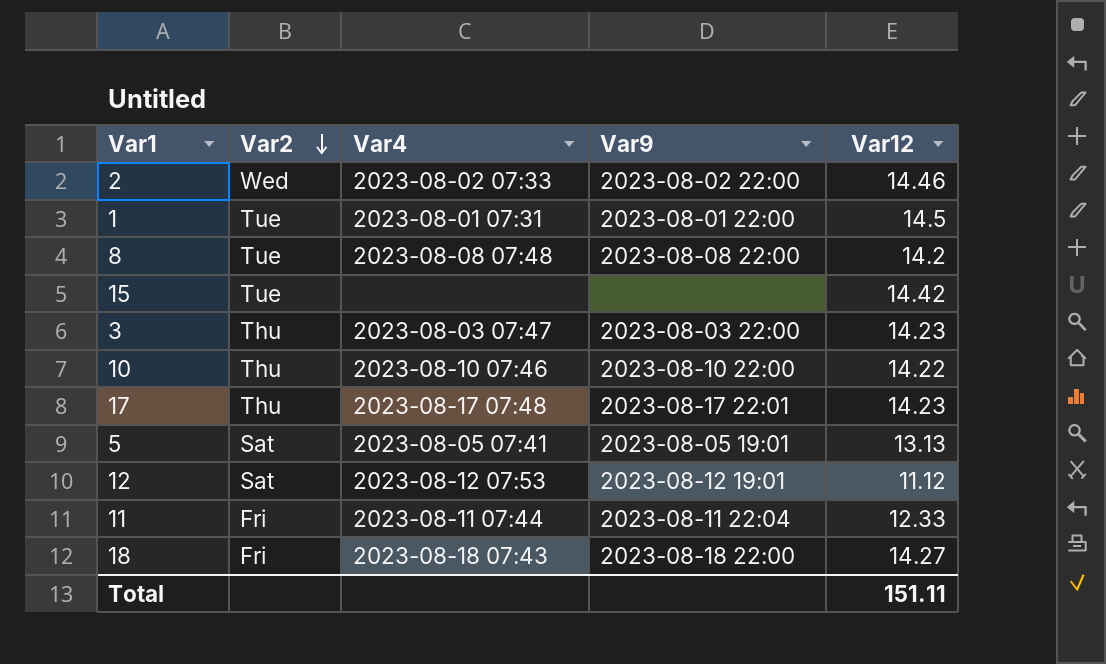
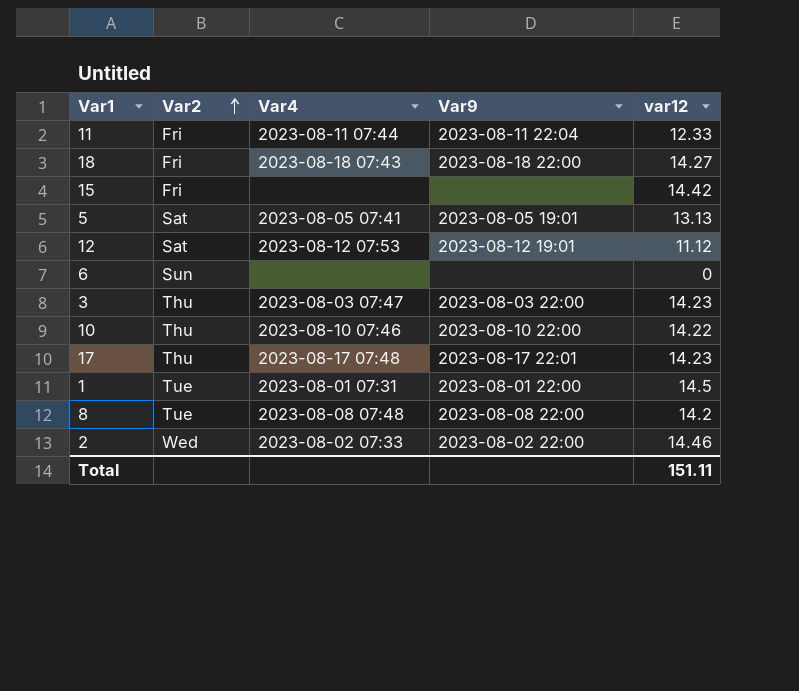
row order: Var2 descending -> Var2 ascending
column name: Var12 -> var12
15 | Var2: Tue -> Fri
row 6: none -> Sun | none | none | 0

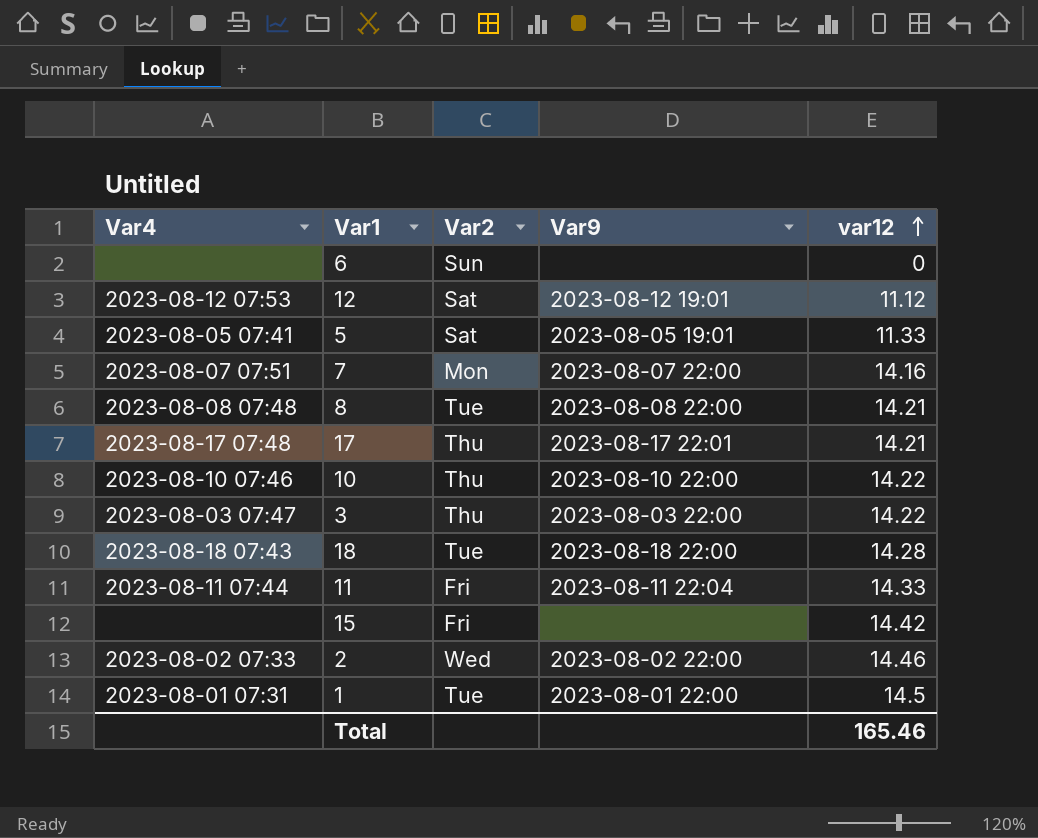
row order: Var2 ascending -> var12 ascending
column Var4 | position: 3 -> 1
5 | var12: 13.13 -> 11.33
row 7: none -> 2023-08-07 07:51 | Mon | 2023-08-07 22:00 | 14.16
8 | var12: 14.2 -> 14.21
17 | var12: 14.23 -> 14.21
3 | var12: 14.23 -> 14.22
18 | Var2: Fri -> Tue
18 | var12: 14.27 -> 14.28
11 | var12: 12.33 -> 14.33
Total | var12: 151.11 -> 165.46

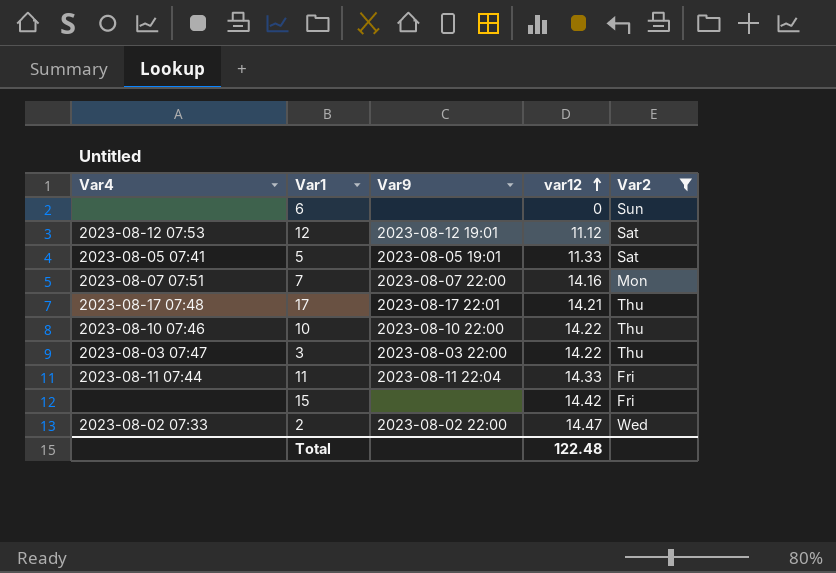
filter: none -> Var2 != Tue
column Var2 | position: 3 -> 5
2 | var12: 14.46 -> 14.47
Total | var12: 165.46 -> 122.48

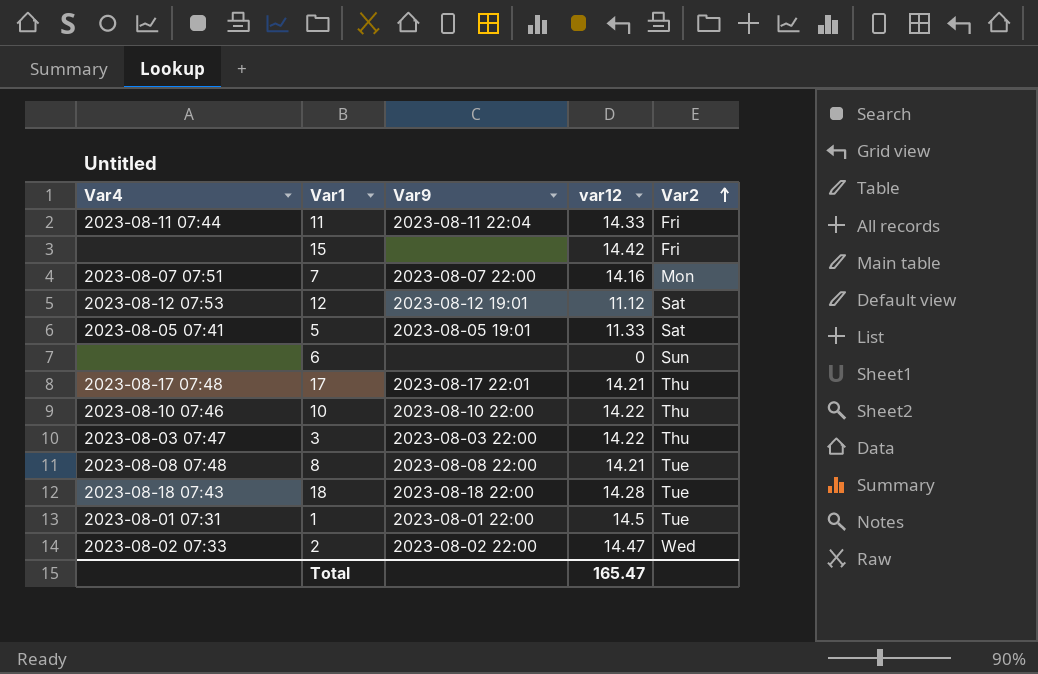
filter: Var2 != Tue -> none
row order: var12 ascending -> Var2 ascending
Total | var12: 122.48 -> 165.47

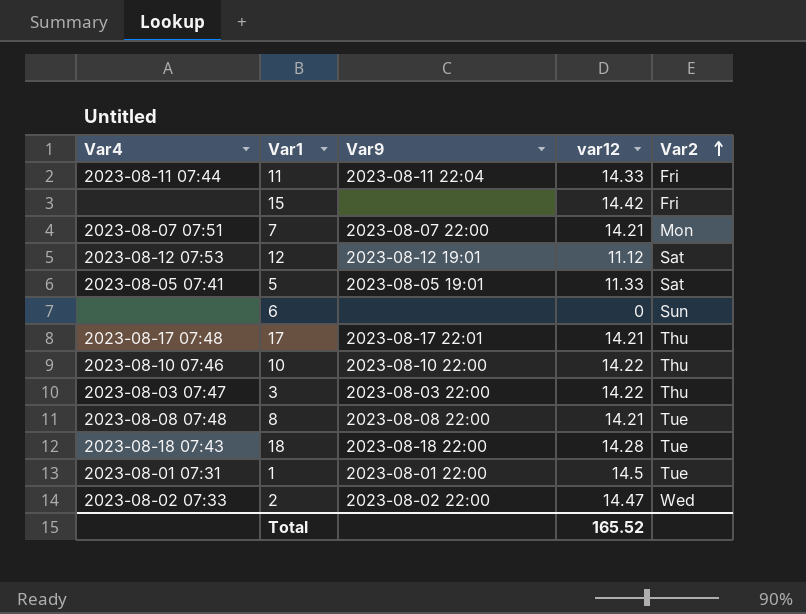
7 | var12: 14.16 -> 14.21
Total | var12: 165.47 -> 165.52

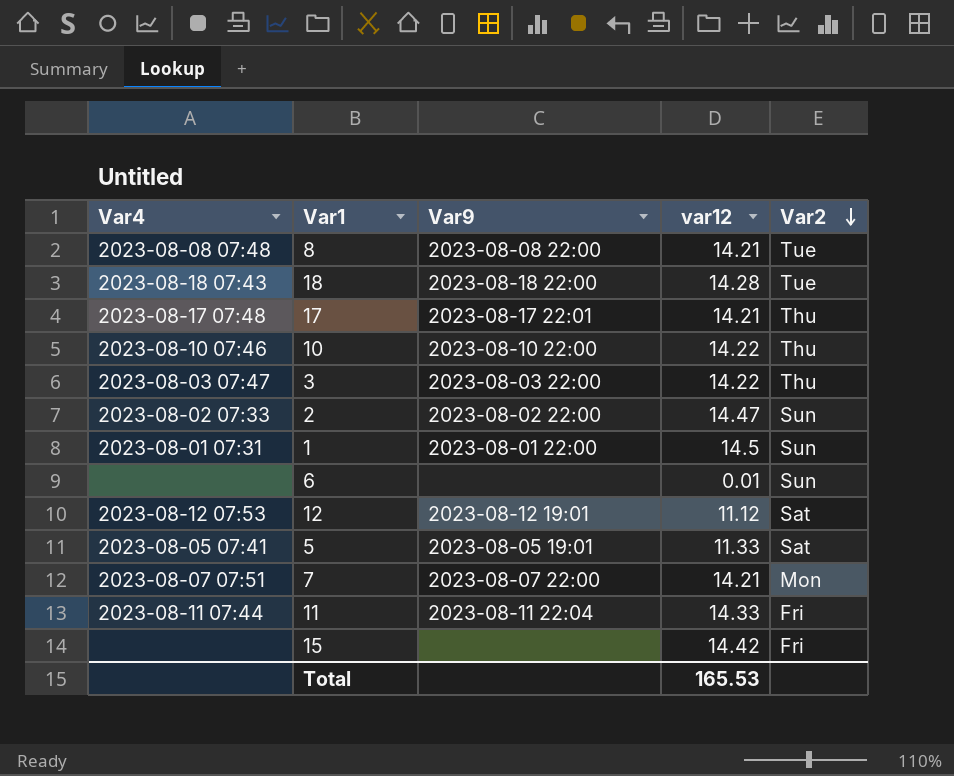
row order: Var2 ascending -> Var2 descending
2 | Var2: Wed -> Sun
1 | Var2: Tue -> Sun
6 | var12: 0 -> 0.01
Total | var12: 165.52 -> 165.53

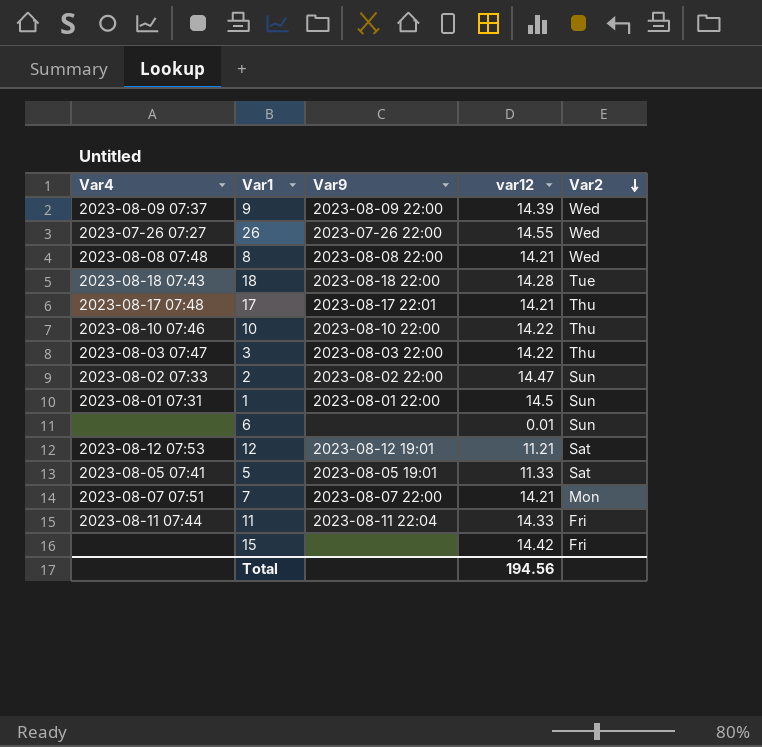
row 9: none -> 2023-08-09 07:37 | 2023-08-09 22:00 | 14.39 | Wed
row 26: none -> 2023-07-26 07:27 | 2023-07-26 22:00 | 14.55 | Wed
8 | Var2: Tue -> Wed
12 | var12: 11.12 -> 11.21
Total | var12: 165.53 -> 194.56

